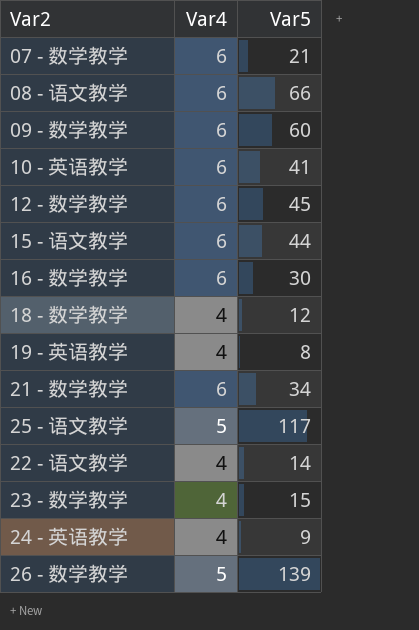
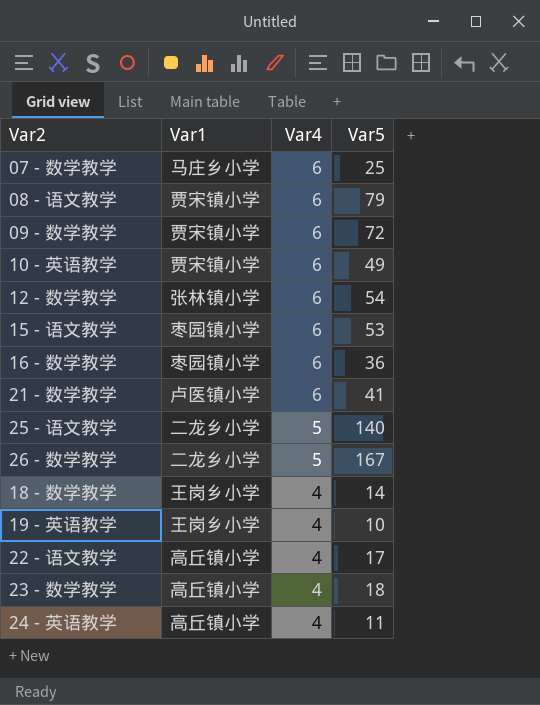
row order: none -> Var4 descending
column Var1 | position: none -> 2
07 - 数学教学 | Var5: 21 -> 25
08 - 语文教学 | Var5: 66 -> 79
09 - 数学教学 | Var5: 60 -> 72
10 - 英语教学 | Var5: 41 -> 49
12 - 数学教学 | Var5: 45 -> 54
15 - 语文教学 | Var5: 44 -> 53
16 - 数学教学 | Var5: 30 -> 36
21 - 数学教学 | Var5: 34 -> 41
25 - 语文教学 | Var5: 117 -> 140
26 - 数学教学 | Var5: 139 -> 167
18 - 数学教学 | Var5: 12 -> 14
19 - 英语教学 | Var5: 8 -> 10
22 - 语文教学 | Var5: 14 -> 17
23 - 数学教学 | Var5: 15 -> 18
24 - 英语教学 | Var5: 9 -> 11

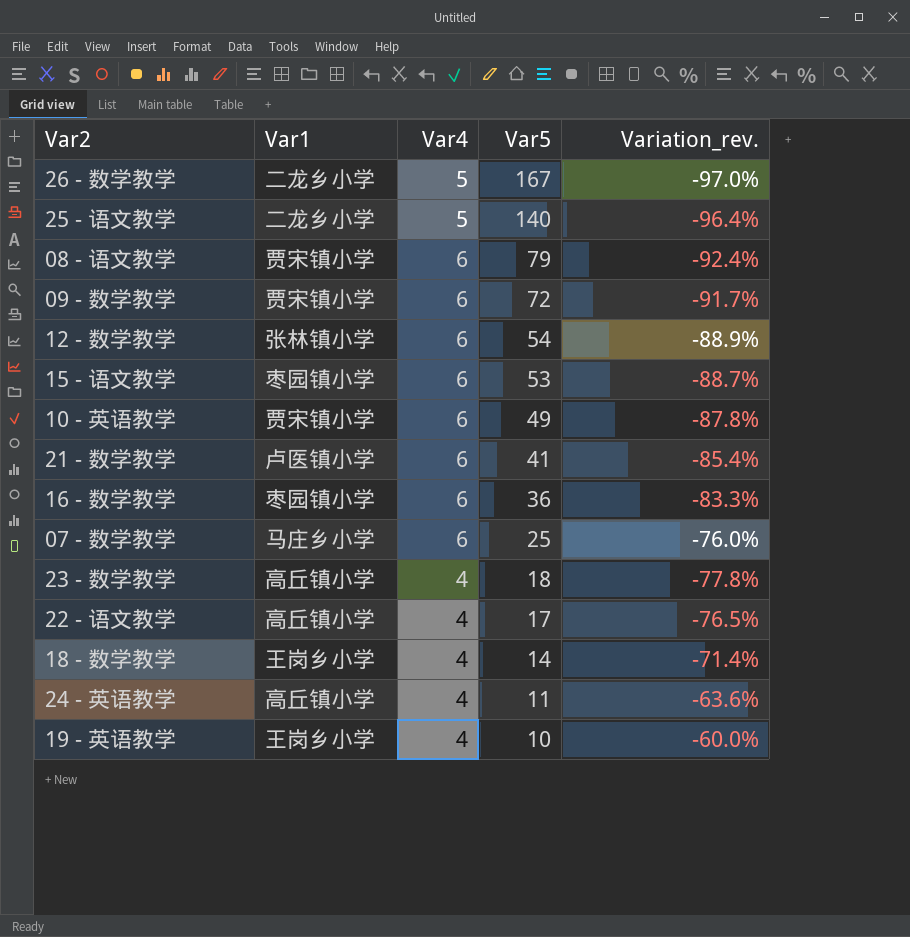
row order: Var4 descending -> Var5 descending
column Variation_rev. | formula: none -> ([Var4] - [Var5]) / [Var5]

